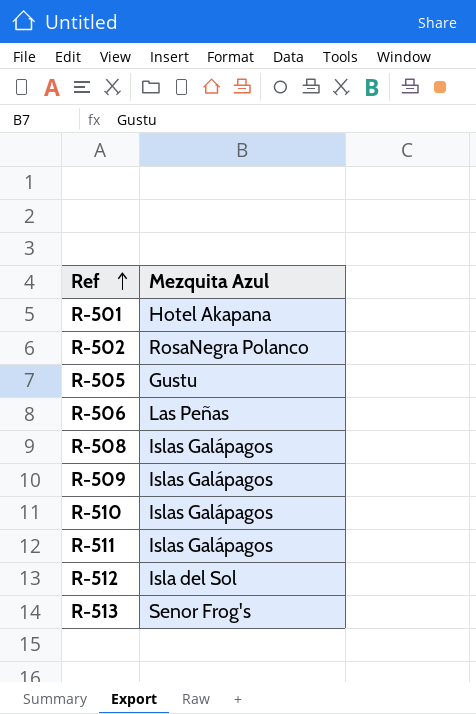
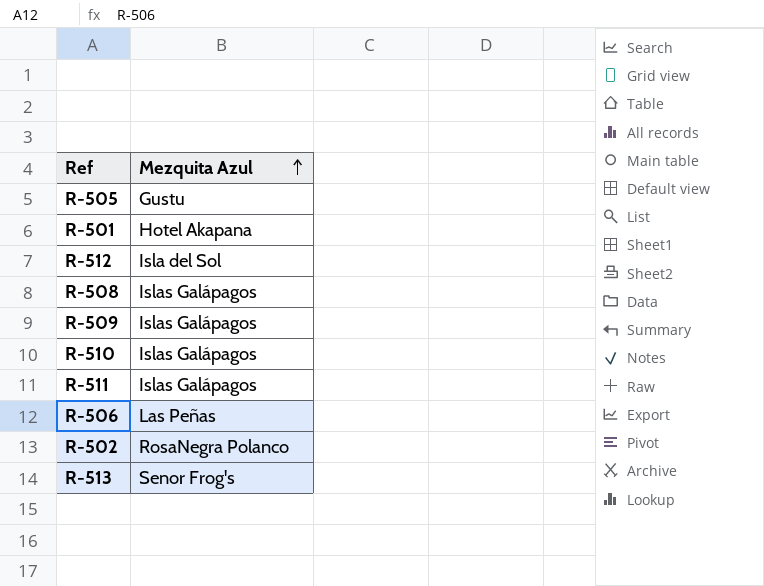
row order: Ref ascending -> Mezquita Azul ascending

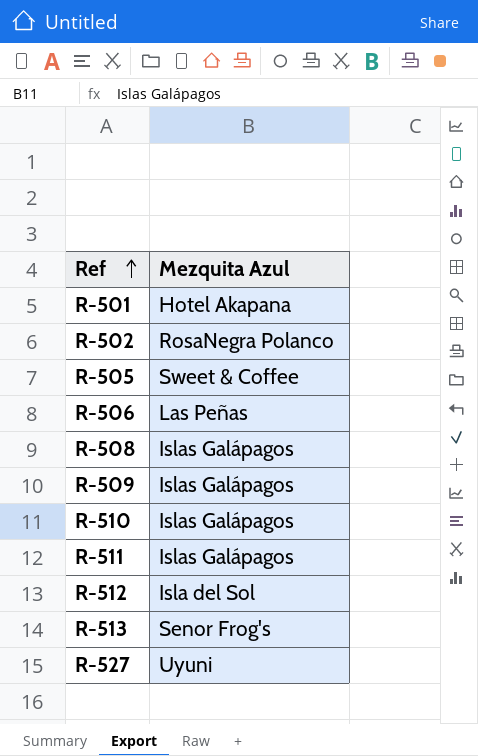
row order: Mezquita Azul ascending -> Ref ascending
R-505 | Mezquita Azul: Gustu -> Sweet & Coffee
row R-527: none -> Uyuni

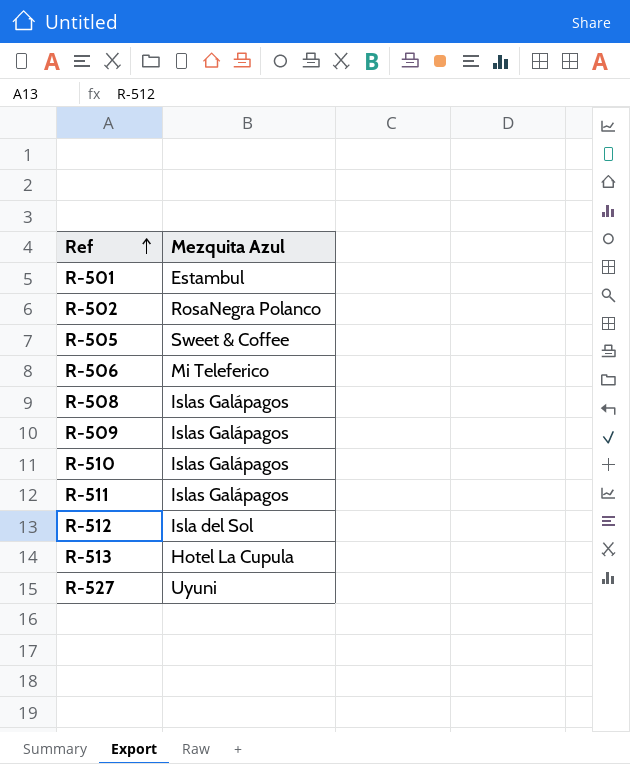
R-501 | Mezquita Azul: Hotel Akapana -> Estambul
R-506 | Mezquita Azul: Las Peñas -> Mi Teleferico
R-513 | Mezquita Azul: Senor Frog's -> Hotel La Cupula

